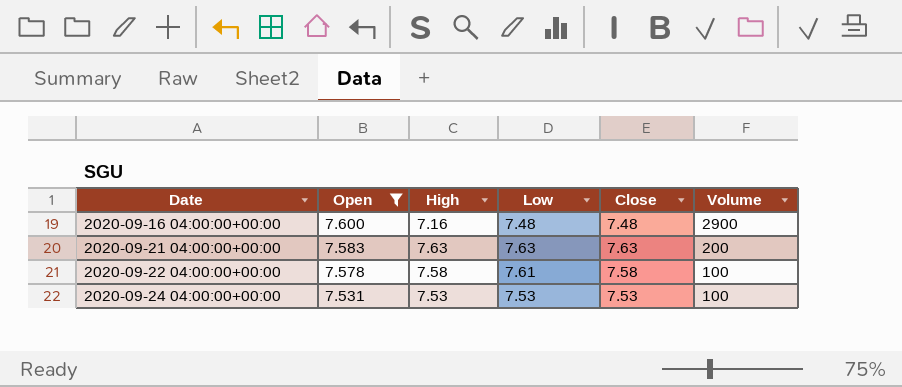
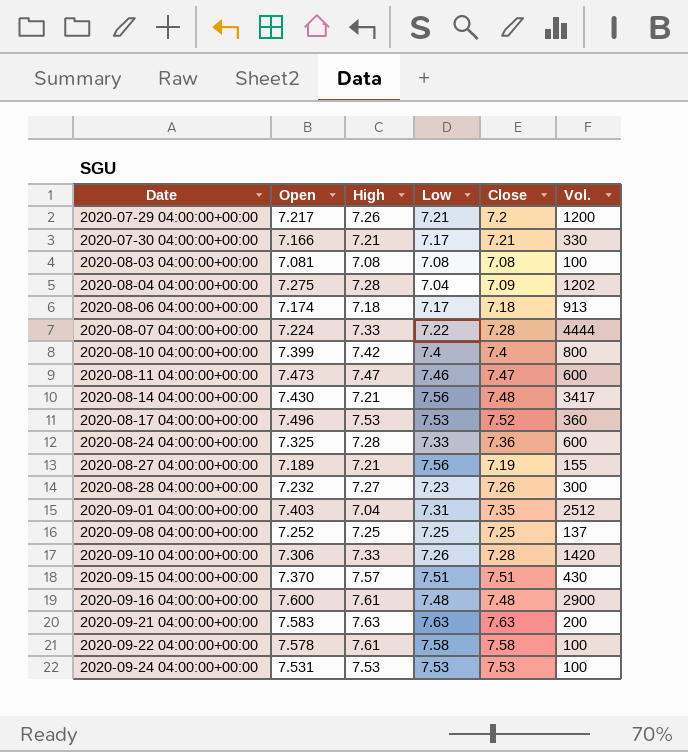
filter: Open >= 7.531 -> none
column name: Volume -> Vol.
2020-09-16 04:00:00+00:00 | High: 7.16 -> 7.61
2020-09-22 04:00:00+00:00 | High: 7.58 -> 7.61
2020-09-22 04:00:00+00:00 | Low: 7.61 -> 7.58

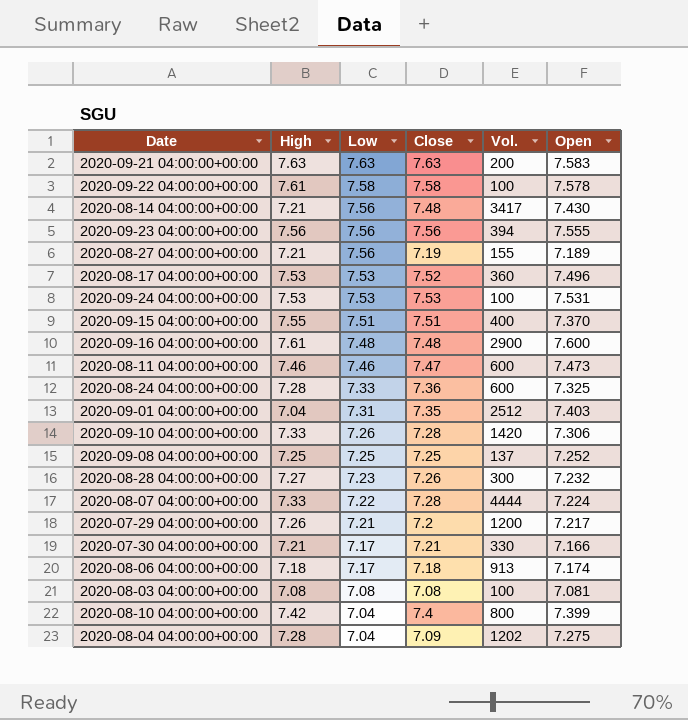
row order: Date ascending -> Low descending
column Open | position: 2 -> 6
row 2020-09-23 04:00:00+00:00: none -> 7.56 | 7.56 | 7.56 | 394 | 7.555
2020-09-15 04:00:00+00:00 | High: 7.57 -> 7.55
2020-09-15 04:00:00+00:00 | Vol.: 430 -> 400
2020-08-11 04:00:00+00:00 | High: 7.47 -> 7.46
2020-08-10 04:00:00+00:00 | Low: 7.4 -> 7.04

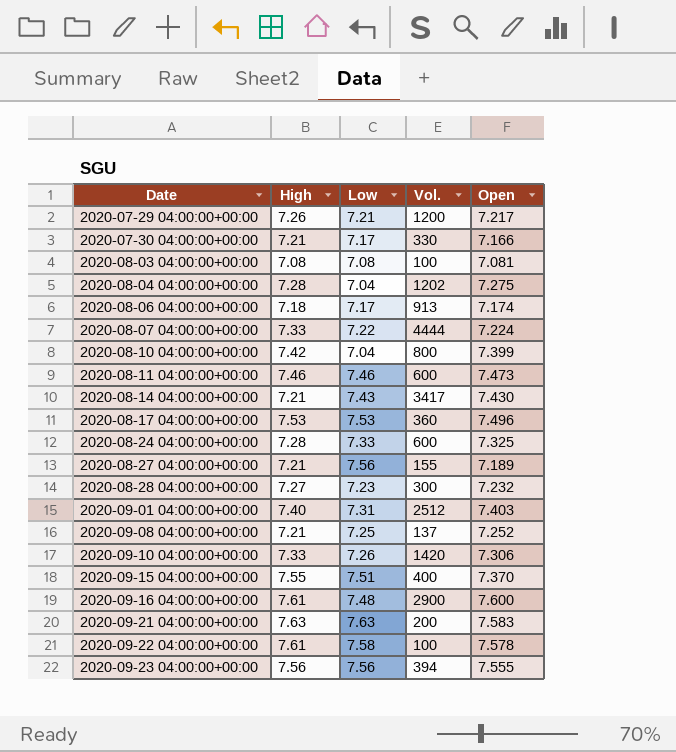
row order: Low descending -> Date ascending
column Close | position: 4 -> none
row 2020-09-24 04:00:00+00:00: 7.53 | 7.53 | 7.53 | 100 | 7.531 -> none
2020-08-14 04:00:00+00:00 | Low: 7.56 -> 7.43
2020-09-01 04:00:00+00:00 | High: 7.04 -> 7.40
2020-09-08 04:00:00+00:00 | High: 7.25 -> 7.21

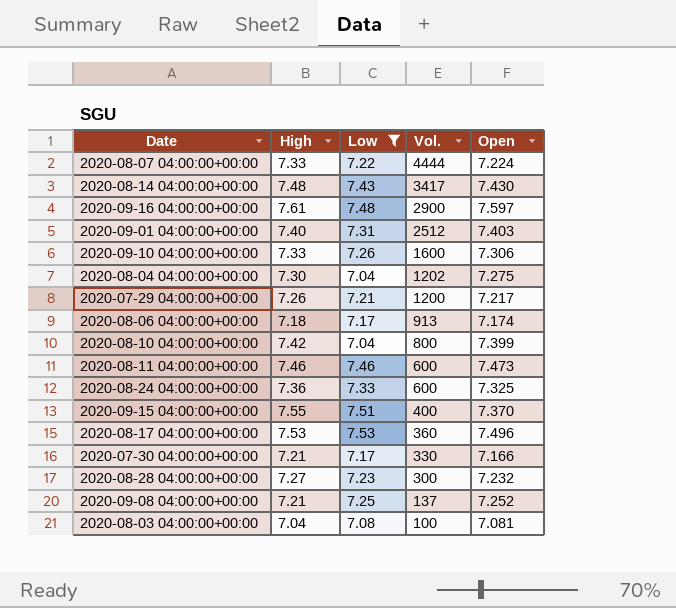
filter: none -> Low <= 7.53
row order: Date ascending -> Vol. descending
2020-08-14 04:00:00+00:00 | High: 7.21 -> 7.48
2020-09-16 04:00:00+00:00 | Open: 7.600 -> 7.597
2020-09-10 04:00:00+00:00 | Vol.: 1420 -> 1600
2020-08-04 04:00:00+00:00 | High: 7.28 -> 7.30
2020-08-24 04:00:00+00:00 | High: 7.28 -> 7.36
2020-08-03 04:00:00+00:00 | High: 7.08 -> 7.04

